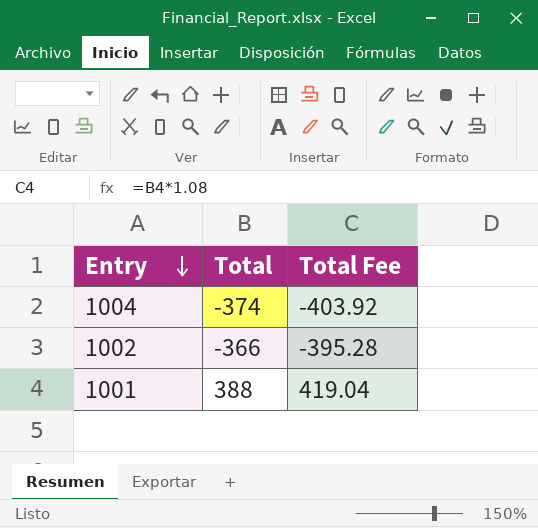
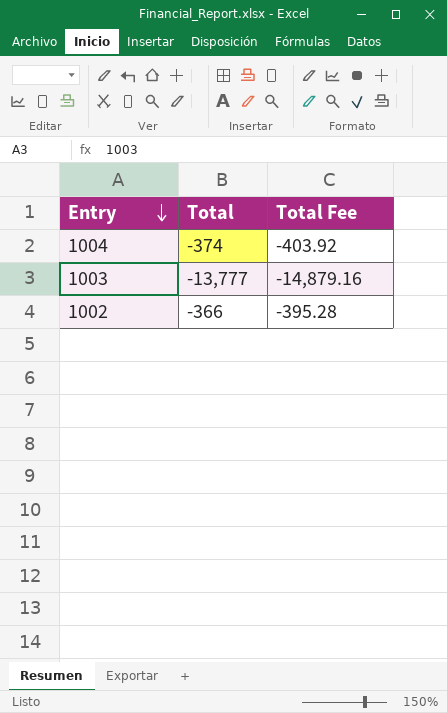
row 1001: 388 | 419.04 -> none
row 1003: none -> -13,777 | -14,879.16

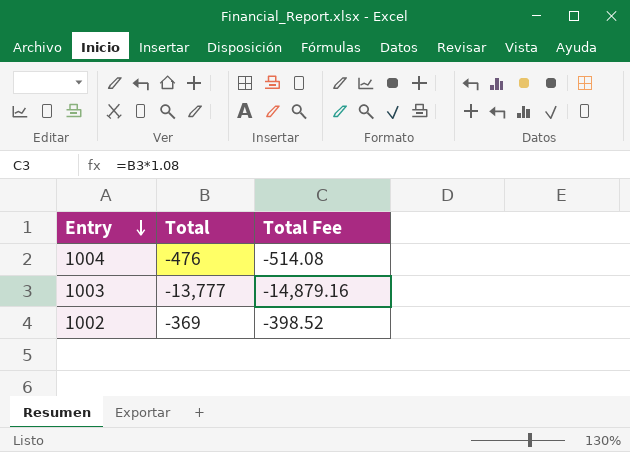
1004 | Total: -374 -> -476
1004 | Total Fee: -403.92 -> -514.08
1002 | Total: -366 -> -369
1002 | Total Fee: -395.28 -> -398.52

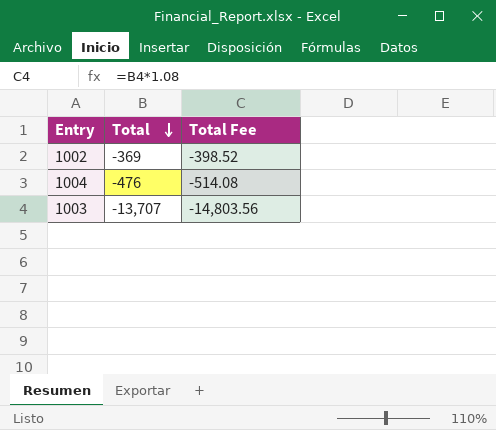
row order: Entry descending -> Total descending
1003 | Total: -13,777 -> -13,707
1003 | Total Fee: -14,879.16 -> -14,803.56

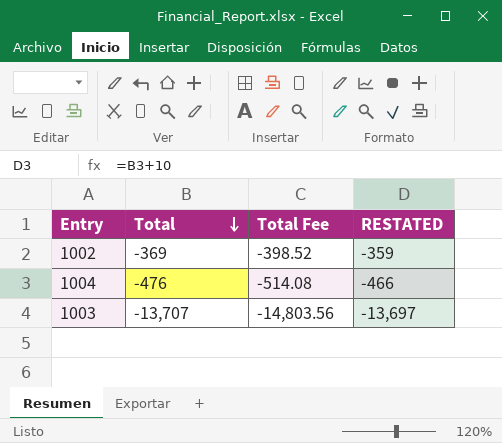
column RESTATED | formula: none -> [Total] + 10

